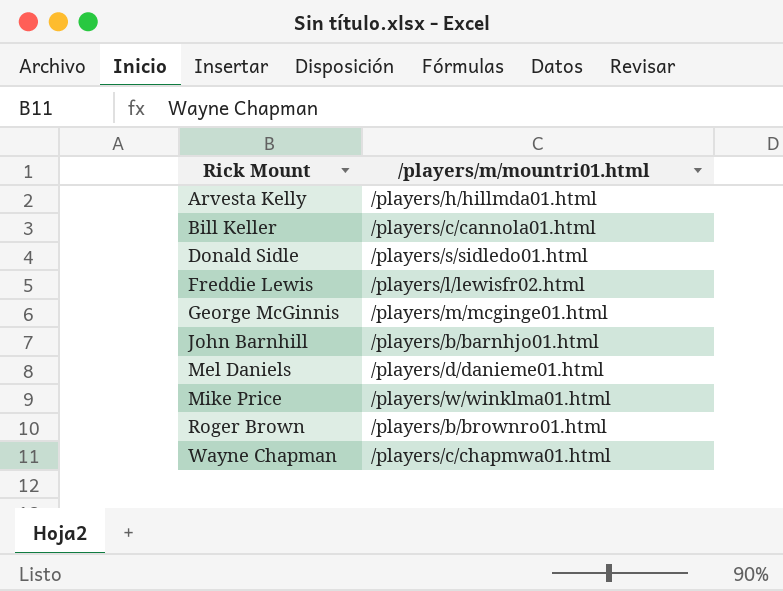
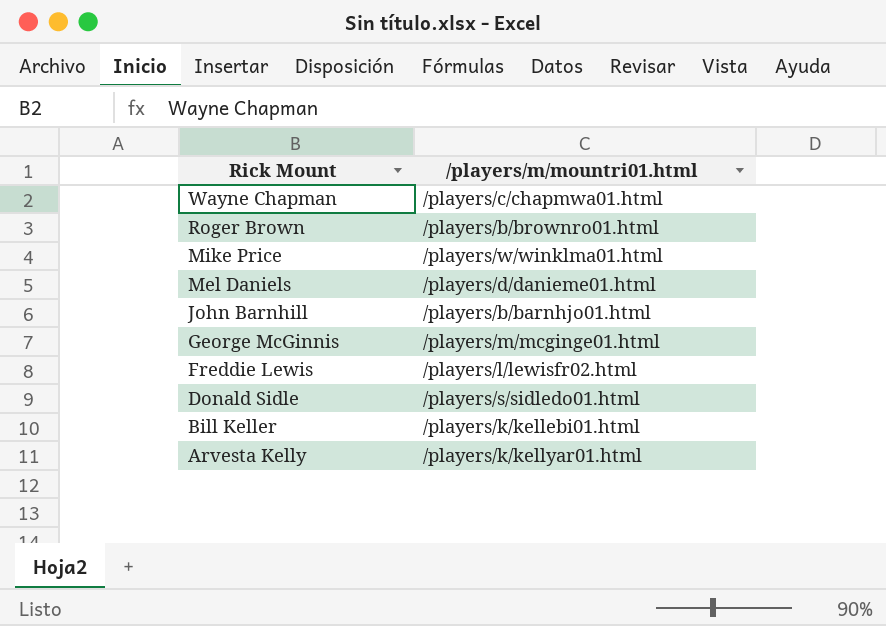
row order: Rick Mount ascending -> Rick Mount descending
Bill Keller | /players/m/mountri01.html: /players/c/cannola01.html -> /players/k/kellebi01.html
Arvesta Kelly | /players/m/mountri01.html: /players/h/hillmda01.html -> /players/k/kellyar01.html

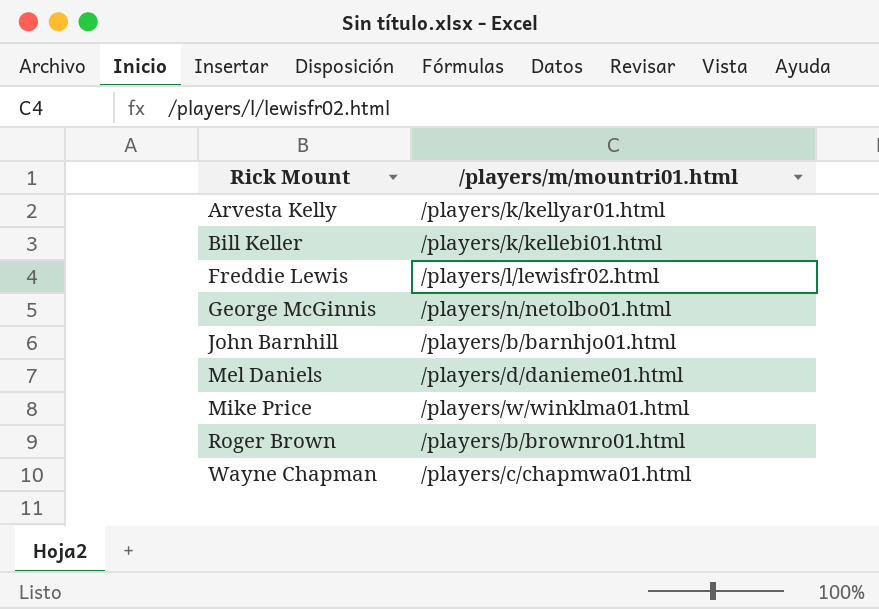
row order: Rick Mount descending -> Rick Mount ascending
row Donald Sidle: /players/s/sidledo01.html -> none
George McGinnis | /players/m/mountri01.html: /players/m/mcginge01.html -> /players/n/netolbo01.html

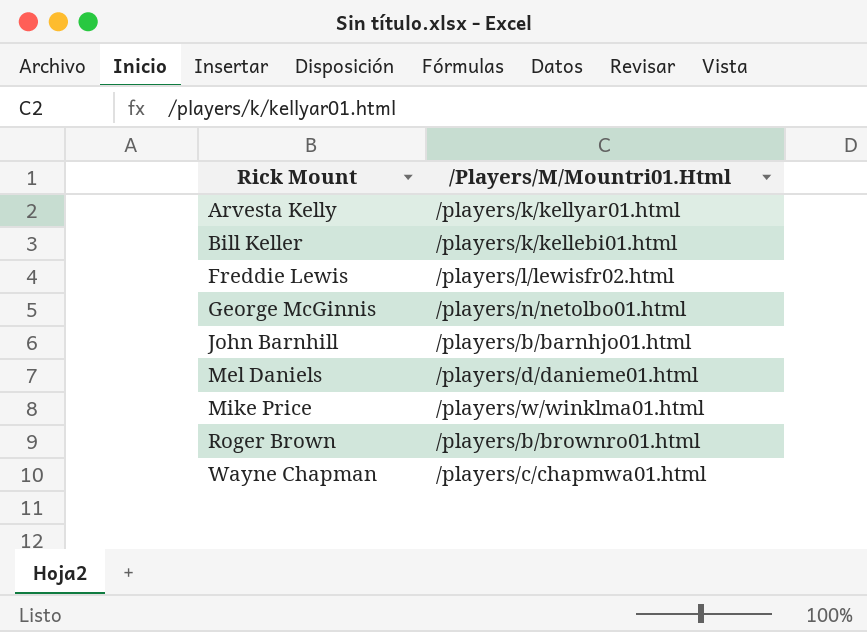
column name: /players/m/mountri01.html -> /Players/M/Mountri01.Html

